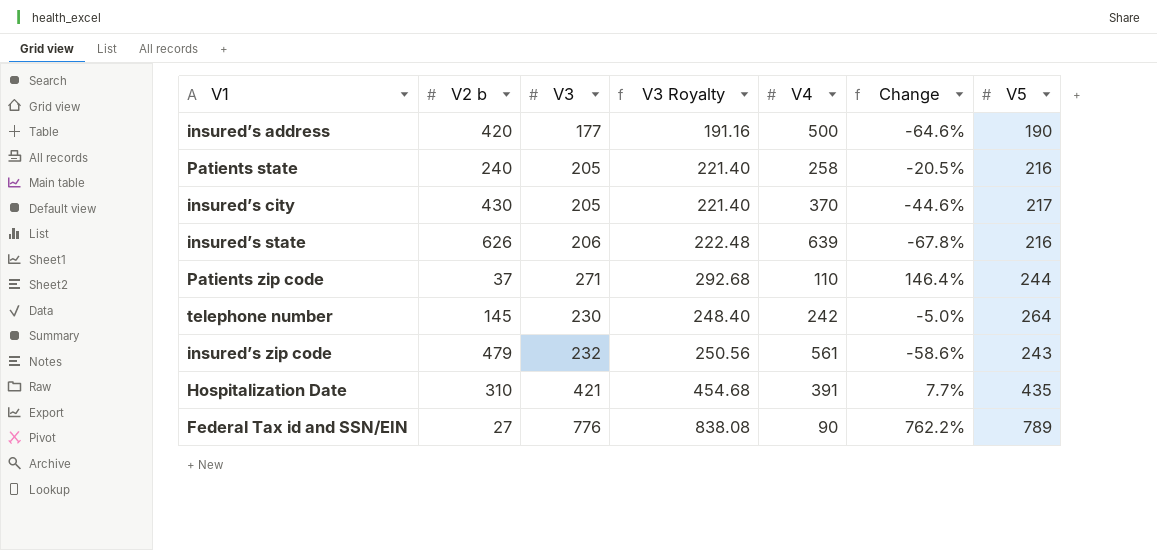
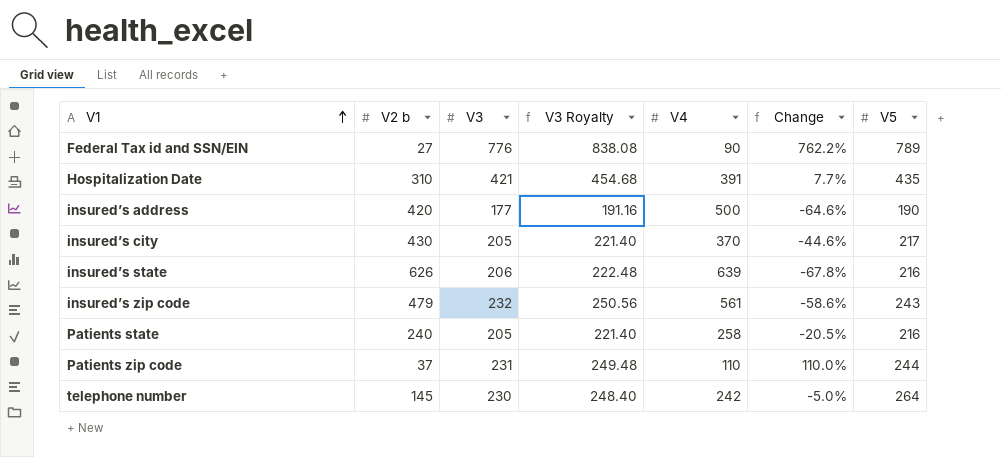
row order: none -> V1 ascending
Patients zip code | V3: 271 -> 231
Patients zip code | V3 Royalty: 292.68 -> 249.48
Patients zip code | Change: 146.4% -> 110.0%

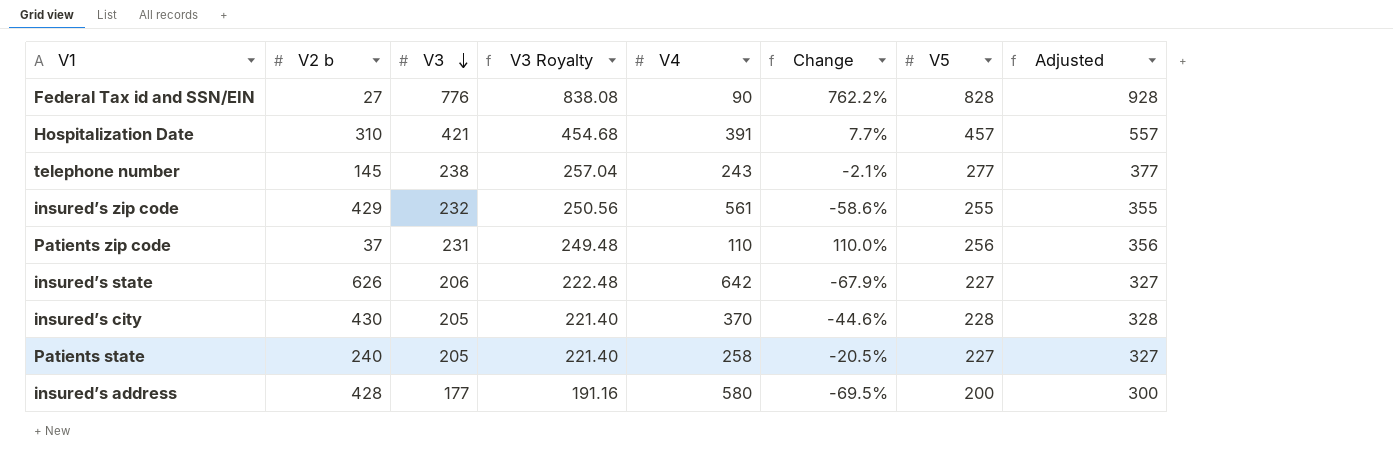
row order: V1 ascending -> V3 descending
column Adjusted | formula: none -> [V5] + 100
Federal Tax id and SSN/EIN | V5: 789 -> 828
Hospitalization Date | V5: 435 -> 457
telephone number | V3: 230 -> 238
telephone number | V3 Royalty: 248.40 -> 257.04
telephone number | V4: 242 -> 243
telephone number | Change: -5.0% -> -2.1%
telephone number | V5: 264 -> 277
insured’s zip code | V2 b: 479 -> 429
insured’s zip code | V5: 243 -> 255
Patients zip code | V5: 244 -> 256
insured’s state | V4: 639 -> 642
insured’s state | Change: -67.8% -> -67.9%
insured’s state | V5: 216 -> 227
insured’s city | V5: 217 -> 228
Patients state | V5: 216 -> 227
insured’s address | V2 b: 420 -> 428
insured’s address | V4: 500 -> 580
insured’s address | Change: -64.6% -> -69.5%
insured’s address | V5: 190 -> 200

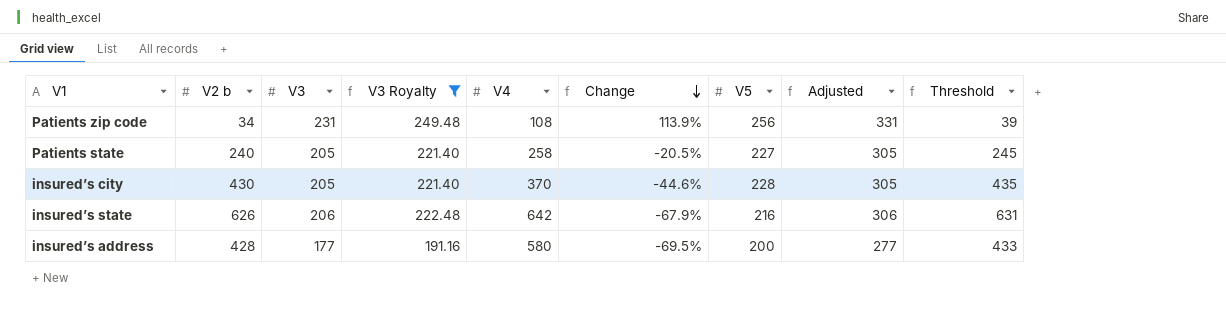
filter: none -> V3 Royalty <= 249.48
row order: V3 descending -> Change descending
column Adjusted | formula: [V5] + 100 -> [V3] + 100
column Threshold | formula: none -> [V2 b] + 5
Patients zip code | V2 b: 37 -> 34
Patients zip code | V4: 110 -> 108
Patients zip code | Change: 110.0% -> 113.9%
insured’s state | V5: 227 -> 216

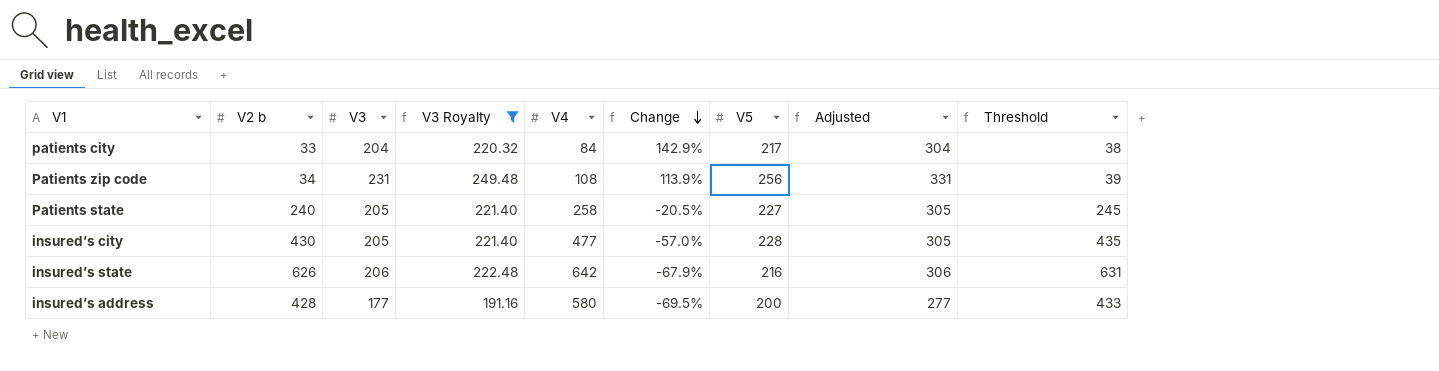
row patients city: none -> 33 | 204 | 220.32 | 84 | 142.9% | 217 | 304 | 38
insured’s city | V4: 370 -> 477
insured’s city | Change: -44.6% -> -57.0%

